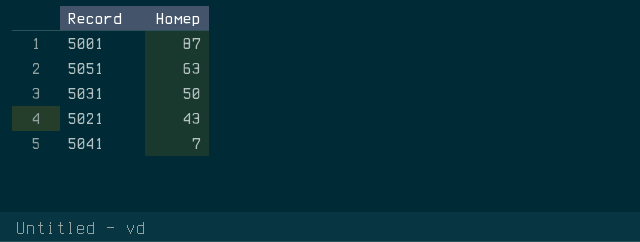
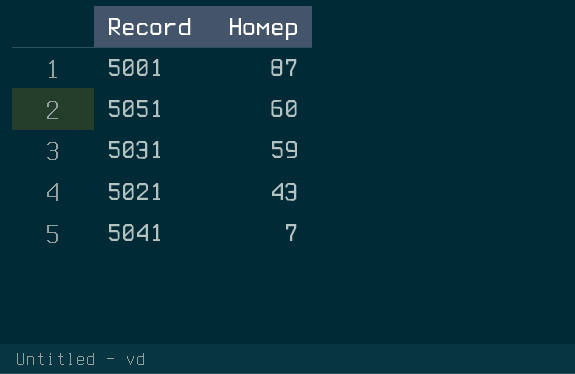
5051 | Номер: 63 -> 60
5031 | Номер: 50 -> 59

